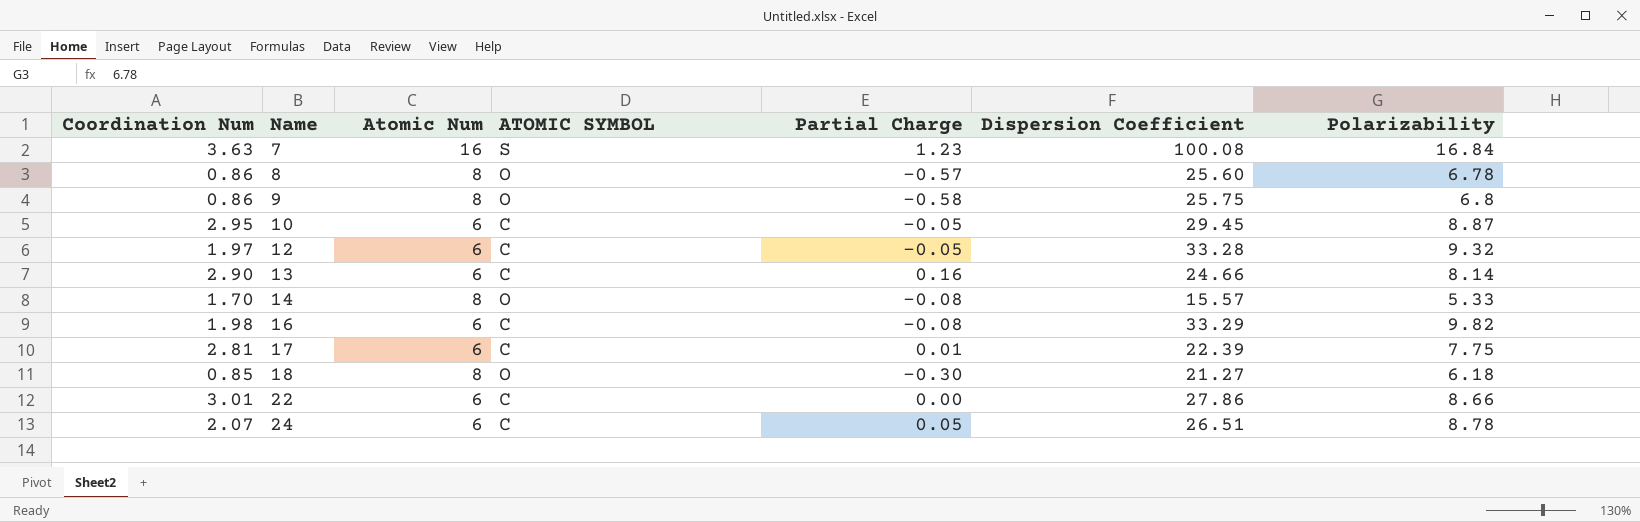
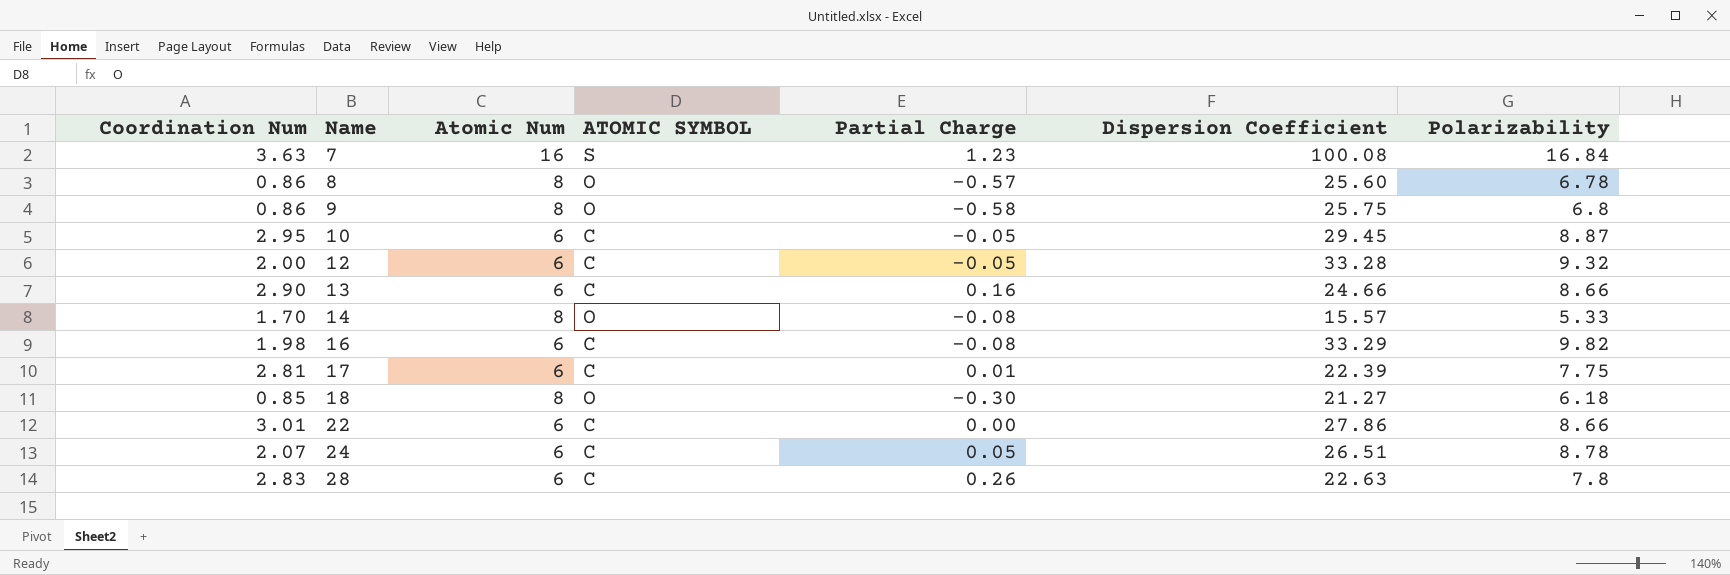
12 | Coordination Num: 1.97 -> 2.00
13 | Polarizability: 8.14 -> 8.66
row 28: none -> 2.83 | 6 | C | 0.26 | 22.63 | 7.8

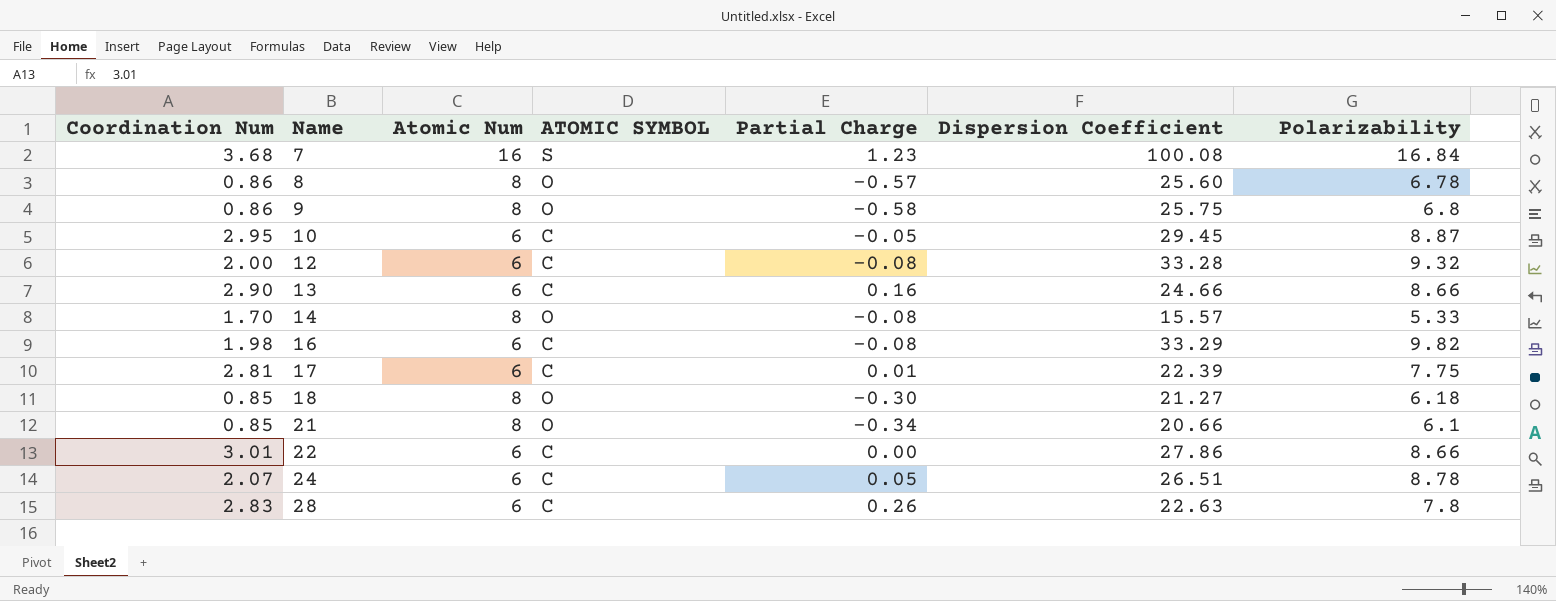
7 | Coordination Num: 3.63 -> 3.68
12 | Partial Charge: -0.05 -> -0.08
row 21: none -> 0.85 | 8 | O | -0.34 | 20.66 | 6.1

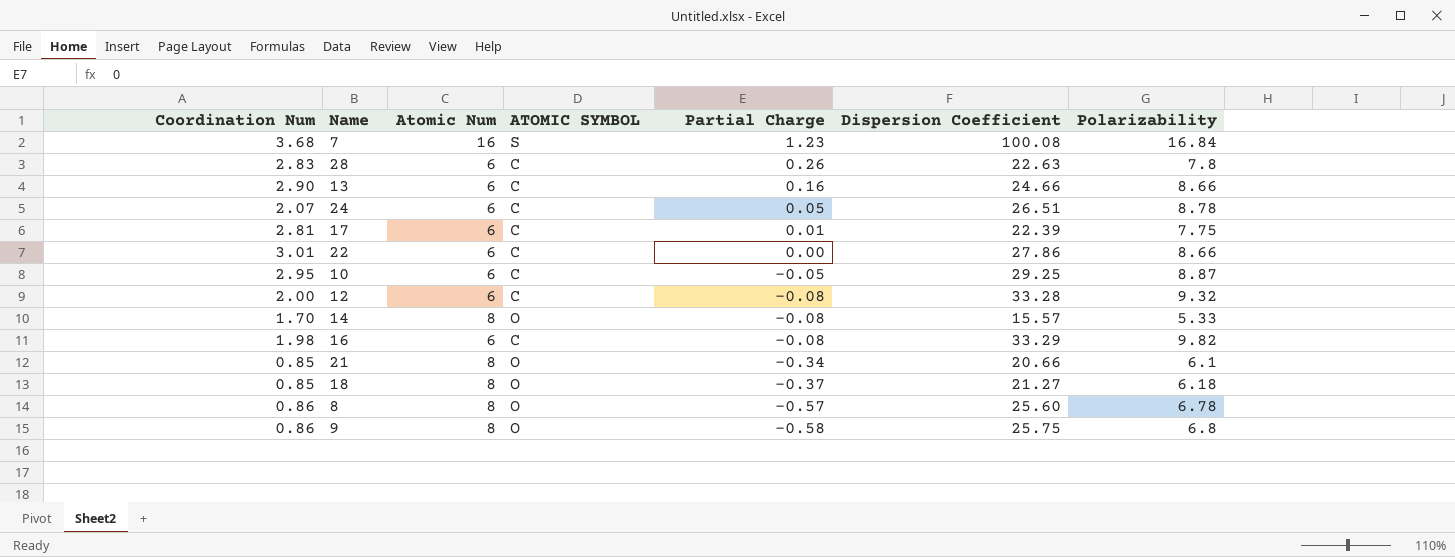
row order: Name ascending -> Partial Charge descending
10 | Dispersion Coefficient: 29.45 -> 29.25
18 | Partial Charge: -0.30 -> -0.37

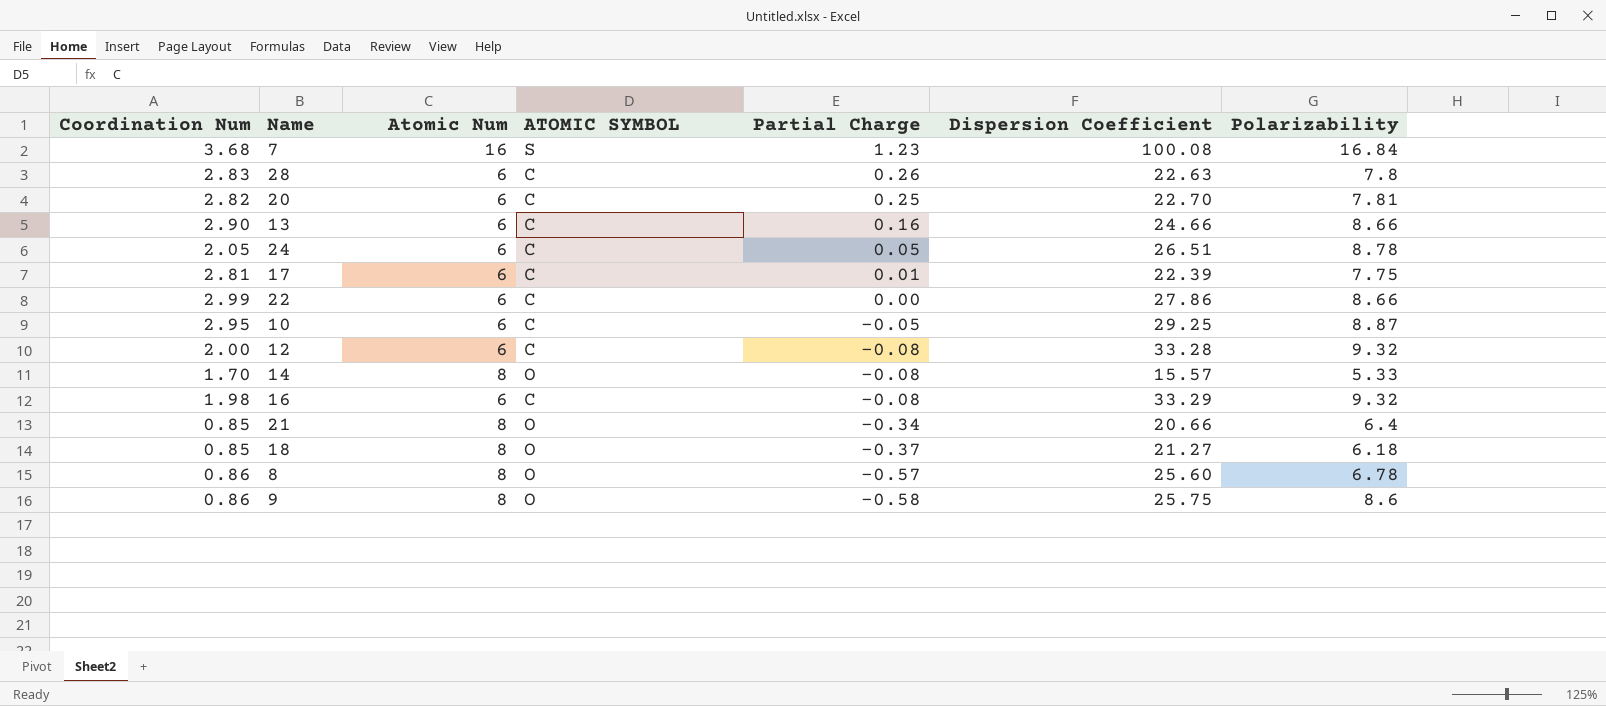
row 20: none -> 2.82 | 6 | C | 0.25 | 22.70 | 7.81
24 | Coordination Num: 2.07 -> 2.05
22 | Coordination Num: 3.01 -> 2.99
16 | Polarizability: 9.82 -> 9.32
21 | Polarizability: 6.1 -> 6.4
9 | Polarizability: 6.8 -> 8.6

